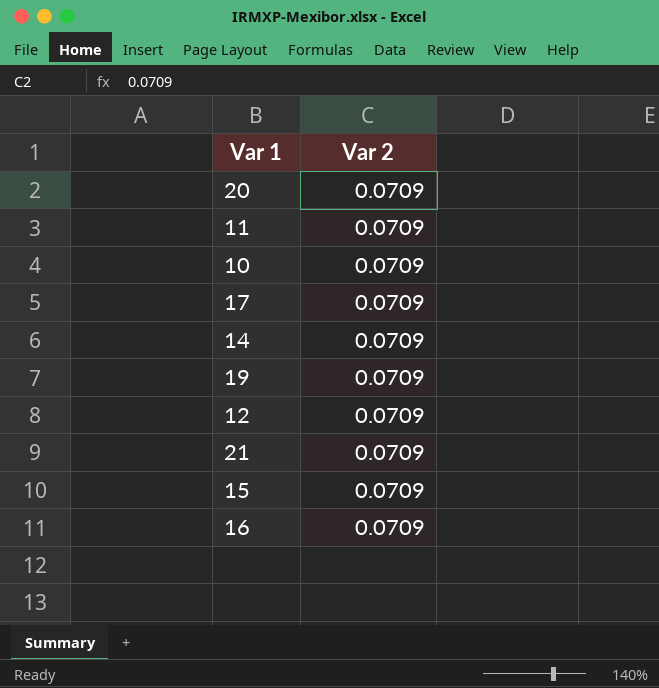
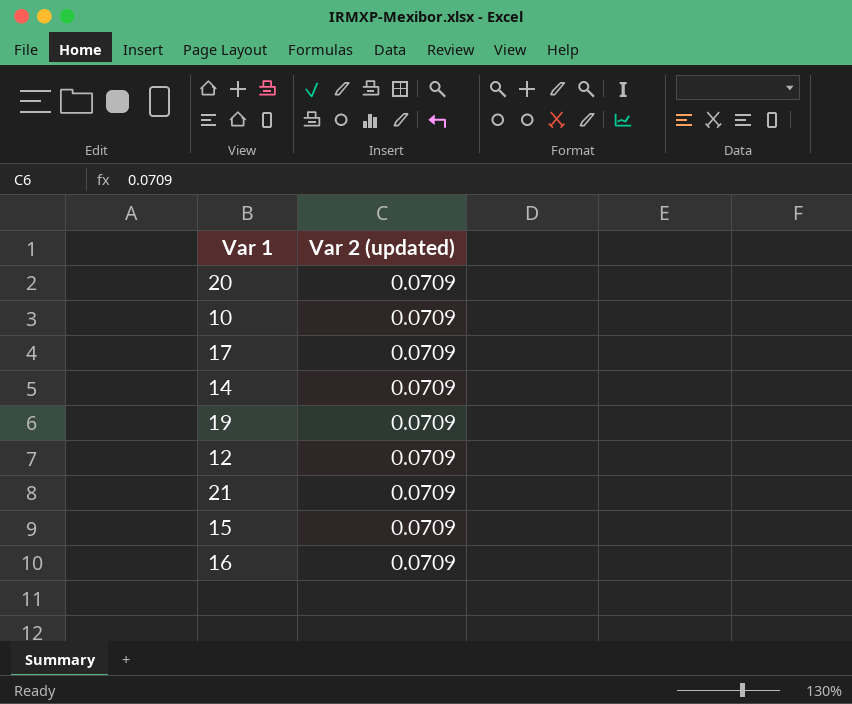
column name: Var 2 -> Var 2 (updated)
row 11: 0.0709 -> none

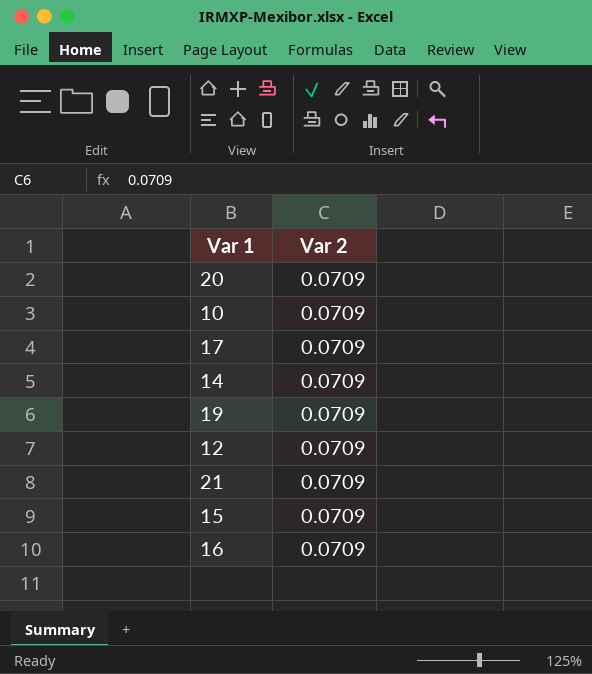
column name: Var 2 (updated) -> Var 2

